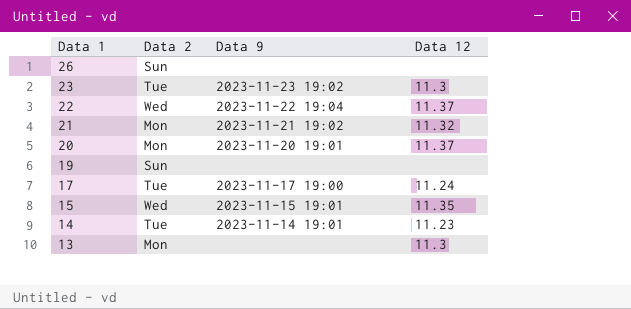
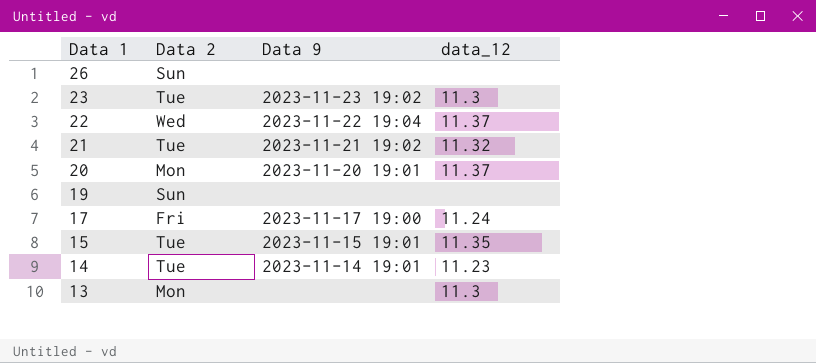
column name: Data 12 -> data_12
21 | Data 2: Mon -> Tue
17 | Data 2: Tue -> Fri
15 | Data 2: Wed -> Tue

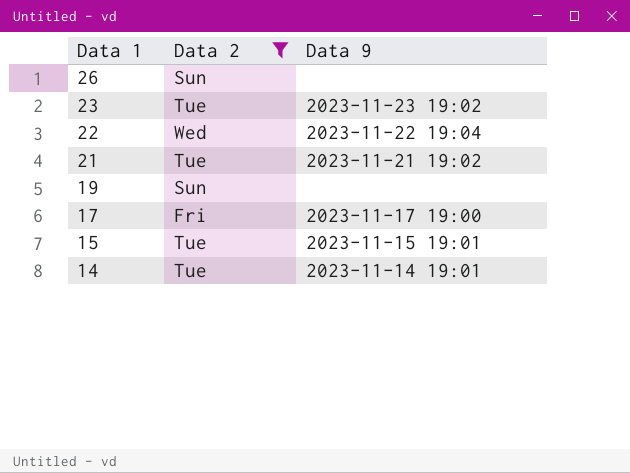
filter: none -> Data 2 != Mon
column data_12 | position: 4 -> none

